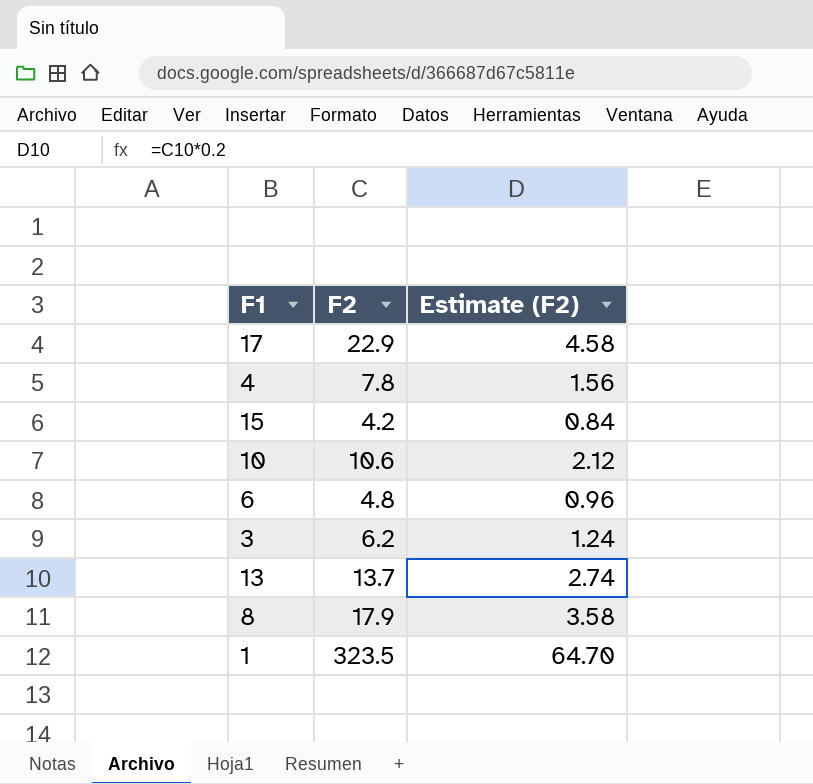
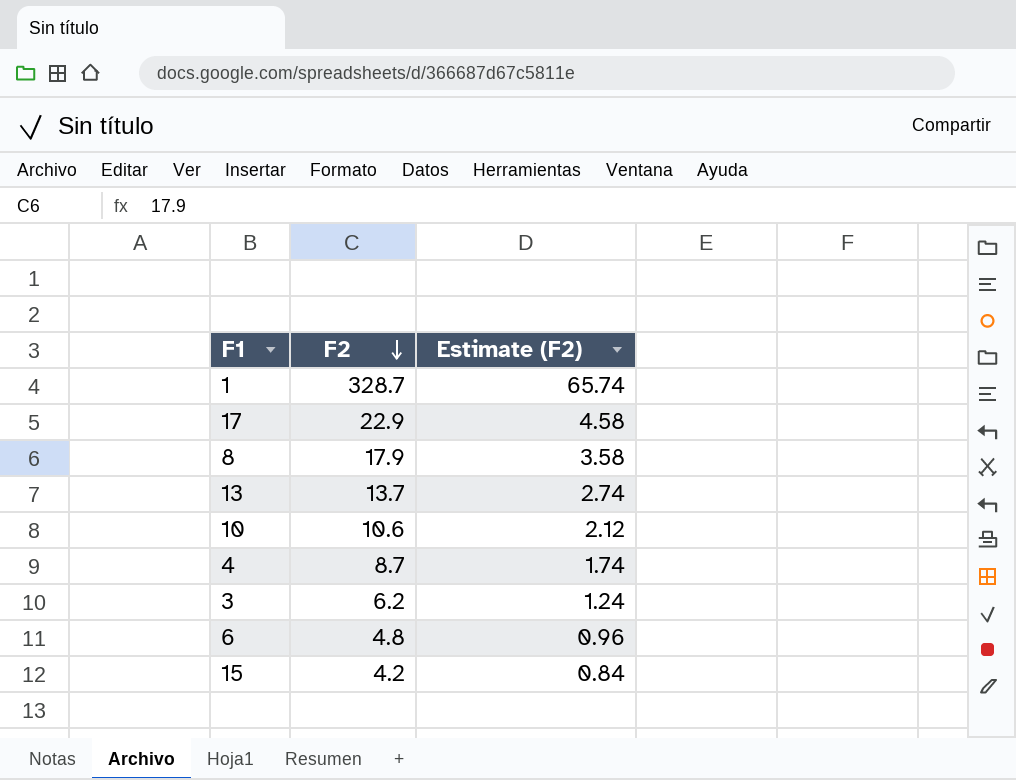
row order: none -> F2 descending
1 | F2: 323.5 -> 328.7
1 | Estimate (F2): 64.70 -> 65.74
4 | F2: 7.8 -> 8.7
4 | Estimate (F2): 1.56 -> 1.74

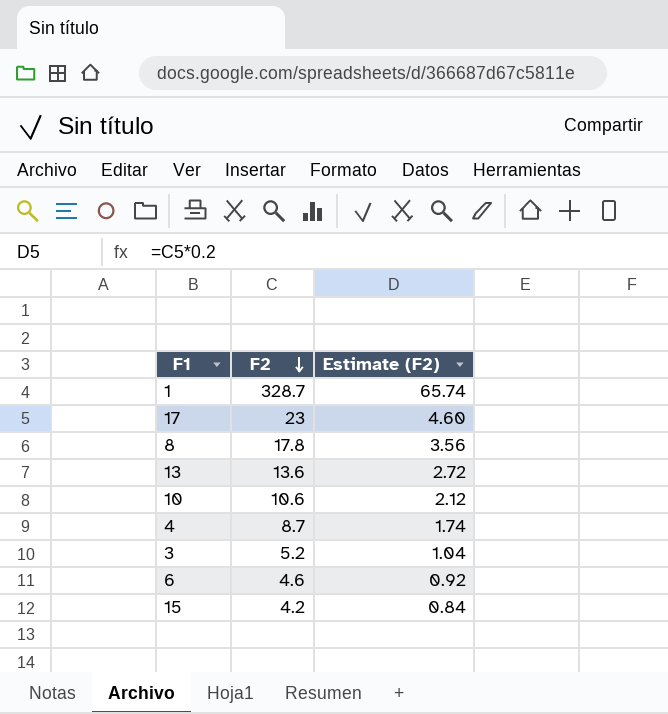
17 | F2: 22.9 -> 23
17 | Estimate (F2): 4.58 -> 4.60
8 | F2: 17.9 -> 17.8
8 | Estimate (F2): 3.58 -> 3.56
13 | F2: 13.7 -> 13.6
13 | Estimate (F2): 2.74 -> 2.72
3 | F2: 6.2 -> 5.2
3 | Estimate (F2): 1.24 -> 1.04
6 | F2: 4.8 -> 4.6
6 | Estimate (F2): 0.96 -> 0.92

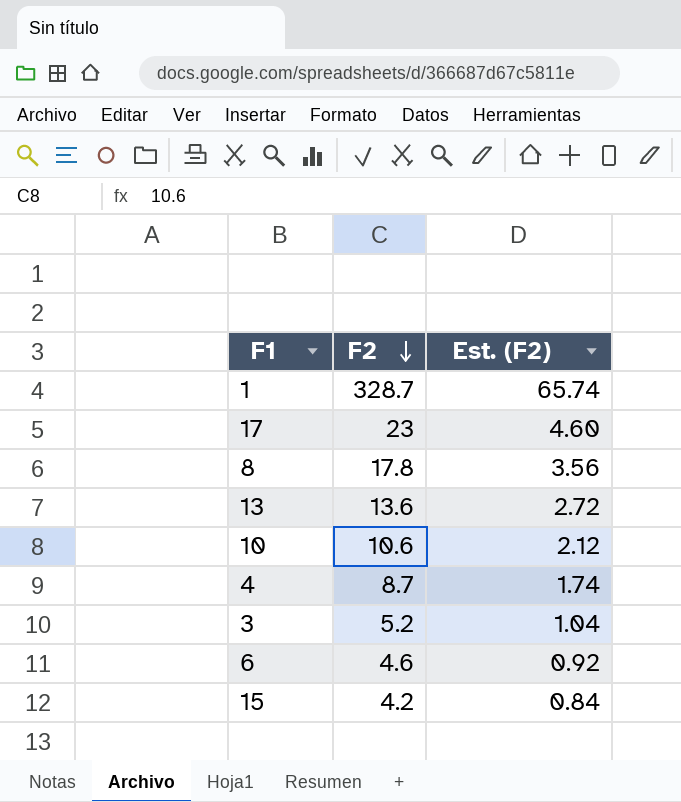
column name: Estimate (F2) -> Est. (F2)

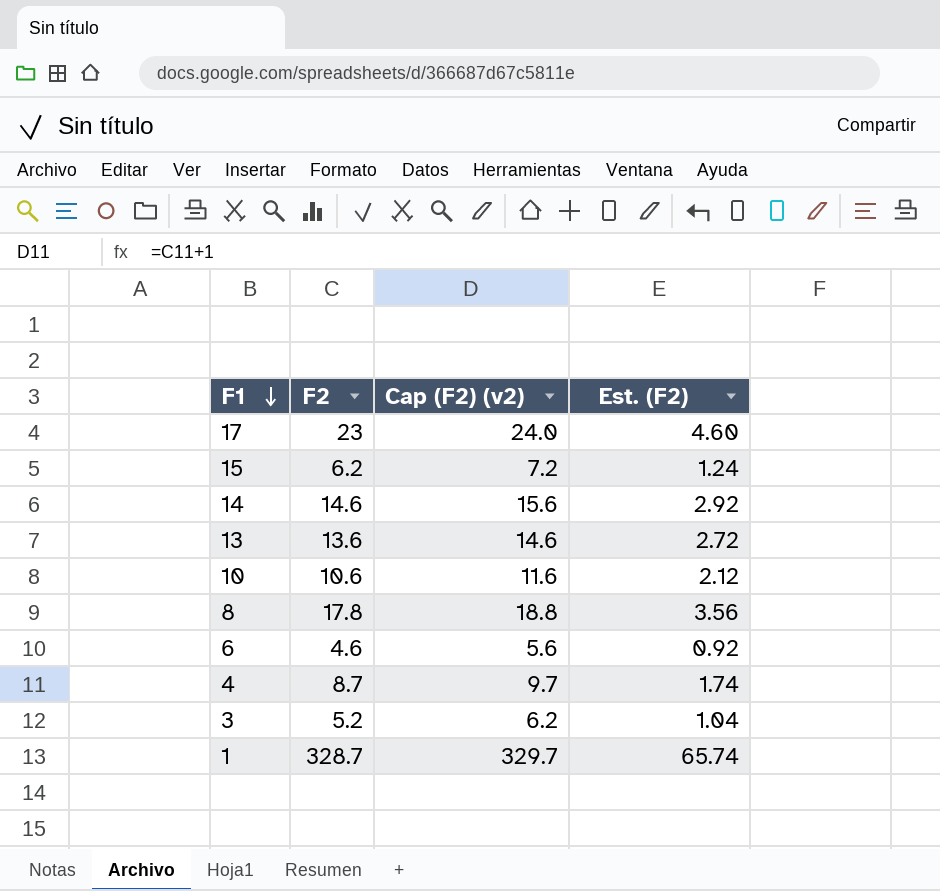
row order: F2 descending -> F1 descending
column Cap (F2) (v2) | formula: none -> [F2] + 1
15 | F2: 4.2 -> 6.2
15 | Est. (F2): 0.84 -> 1.24
row 14: none -> 14.6 | 15.6 | 2.92

